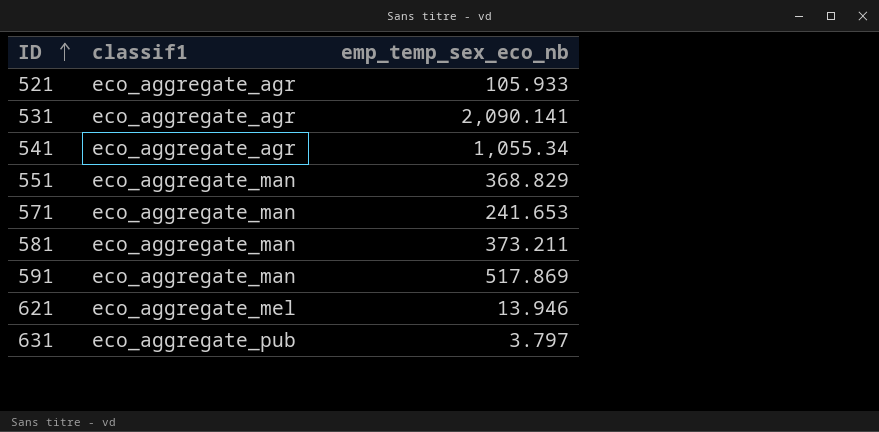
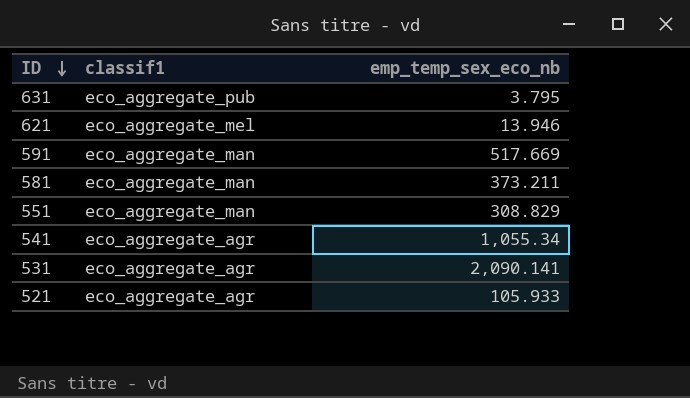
row order: ID ascending -> ID descending
row 571: eco_aggregate_man | 241.653 -> none
631 | emp_temp_sex_eco_nb: 3.797 -> 3.795
591 | emp_temp_sex_eco_nb: 517.869 -> 517.669
551 | emp_temp_sex_eco_nb: 368.829 -> 308.829

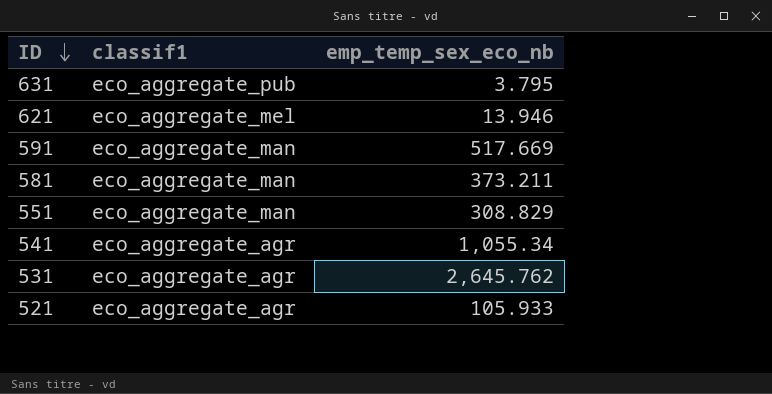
531 | emp_temp_sex_eco_nb: 2,090.141 -> 2,645.762

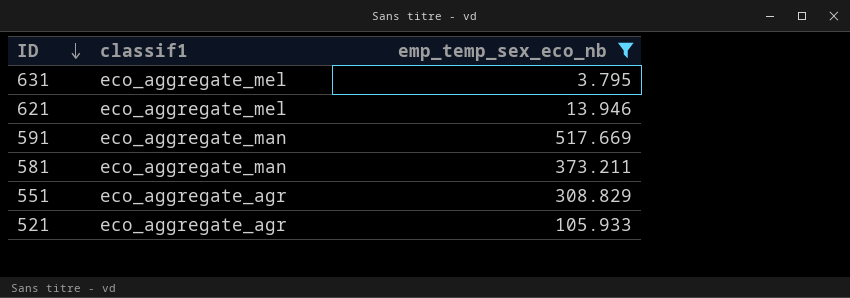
filter: none -> emp_temp_sex_eco_nb <= 517.669
631 | classif1: eco_aggregate_pub -> eco_aggregate_mel
551 | classif1: eco_aggregate_man -> eco_aggregate_agr

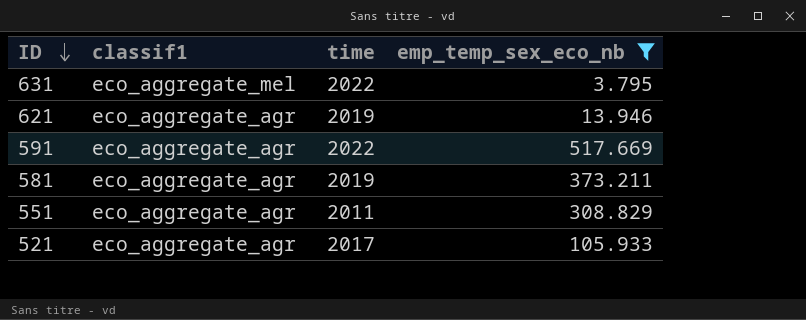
column time | position: none -> 3
621 | classif1: eco_aggregate_mel -> eco_aggregate_agr
591 | classif1: eco_aggregate_man -> eco_aggregate_agr
581 | classif1: eco_aggregate_man -> eco_aggregate_agr

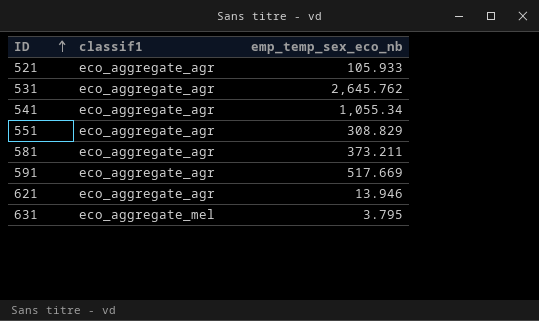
filter: emp_temp_sex_eco_nb <= 517.669 -> none
row order: ID descending -> ID ascending
column time | position: 3 -> none

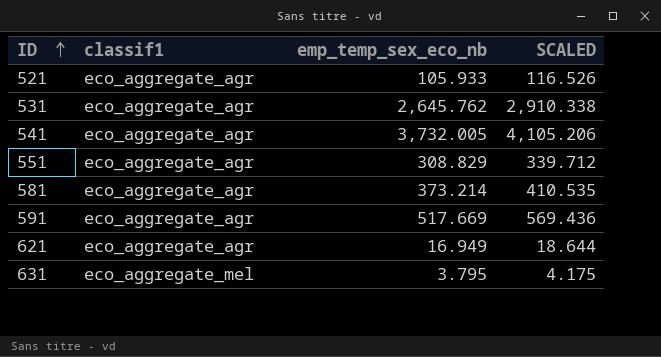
column SCALED | formula: none -> [emp_temp_sex_eco_nb] * 1.1
541 | emp_temp_sex_eco_nb: 1,055.34 -> 3,732.005
581 | emp_temp_sex_eco_nb: 373.211 -> 373.214
621 | emp_temp_sex_eco_nb: 13.946 -> 16.949

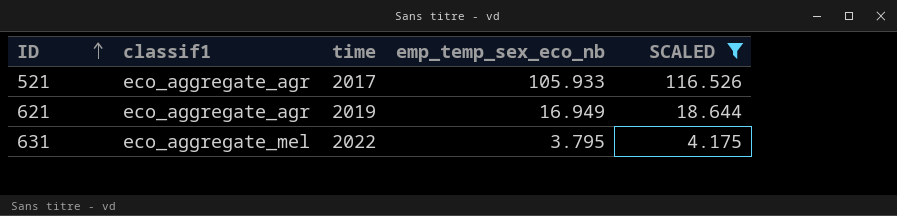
filter: none -> SCALED <= 116.526
column time | position: none -> 3

